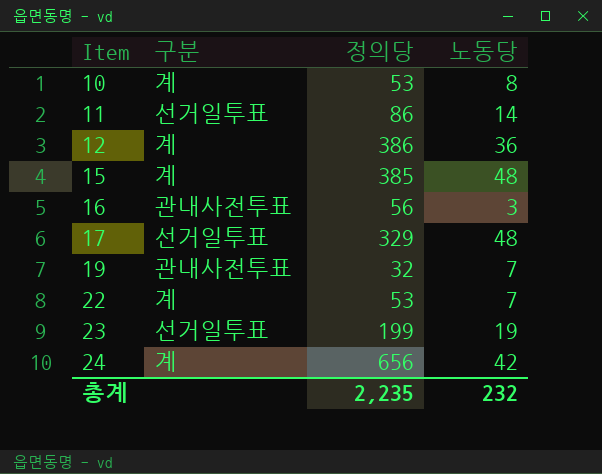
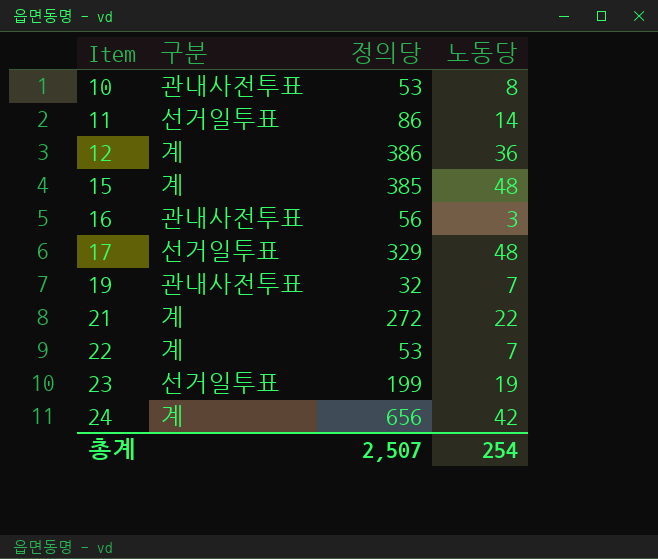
10 | 구분: 계 -> 관내사전투표
row 21: none -> 계 | 272 | 22
총계 | 정의당: 2,235 -> 2,507
총계 | 노동당: 232 -> 254

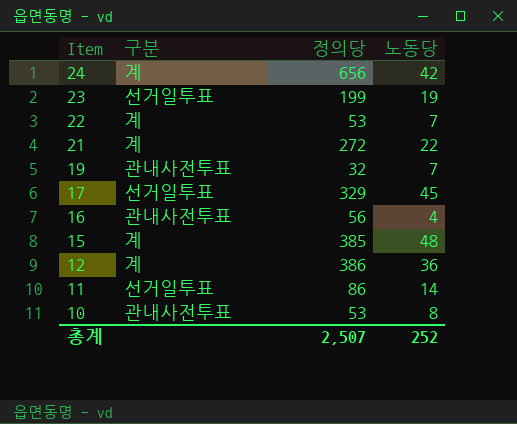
row order: Item ascending -> Item descending
17 | 노동당: 48 -> 45
16 | 노동당: 3 -> 4
총계 | 노동당: 254 -> 252

